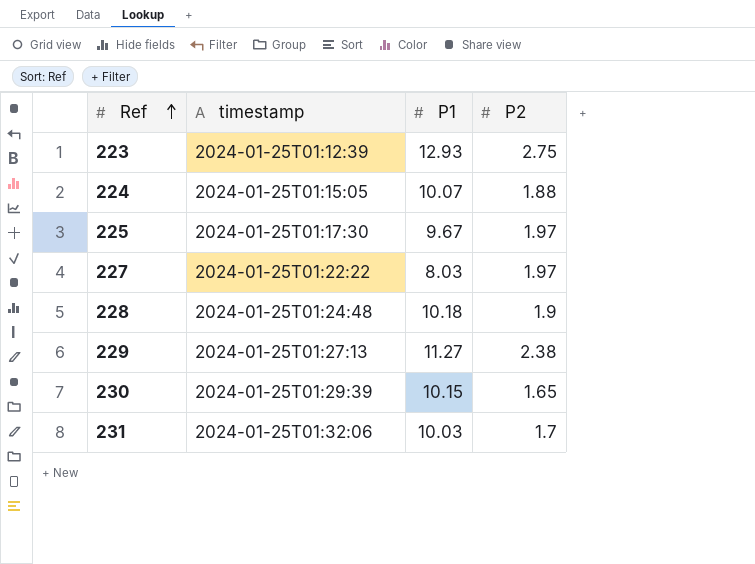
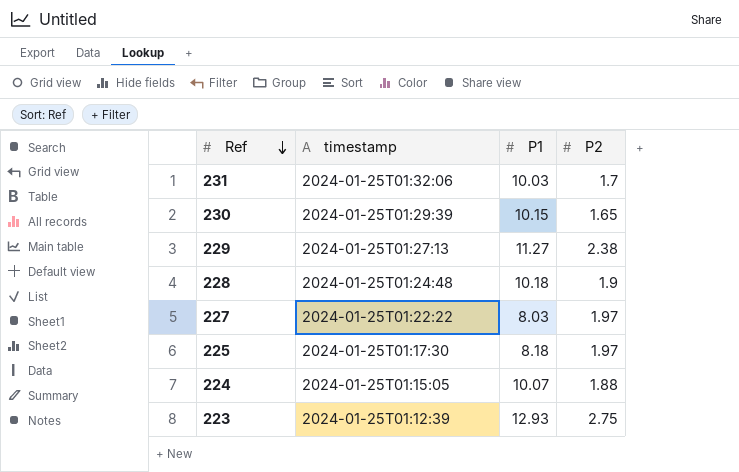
row order: Ref ascending -> Ref descending
225 | P1: 9.67 -> 8.18

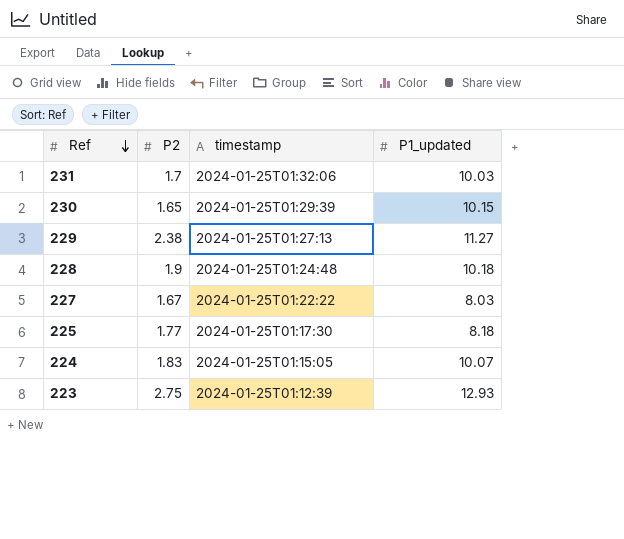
column P2 | position: 4 -> 2
column name: P1 -> P1_updated
227 | P2: 1.97 -> 1.67
225 | P2: 1.97 -> 1.77
224 | P2: 1.88 -> 1.83

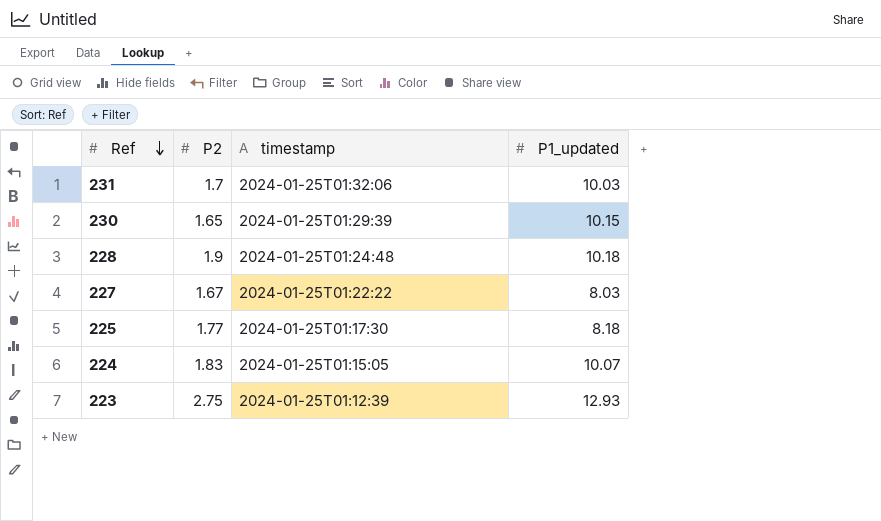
row 229: 2.38 | 2024-01-25T01:27:13 | 11.27 -> none

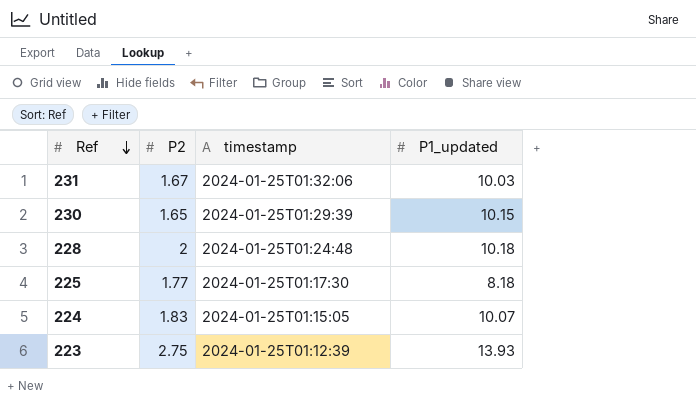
row 227: 1.67 | 2024-01-25T01:22:22 | 8.03 -> none
231 | P2: 1.7 -> 1.67
228 | P2: 1.9 -> 2
223 | P1_updated: 12.93 -> 13.93

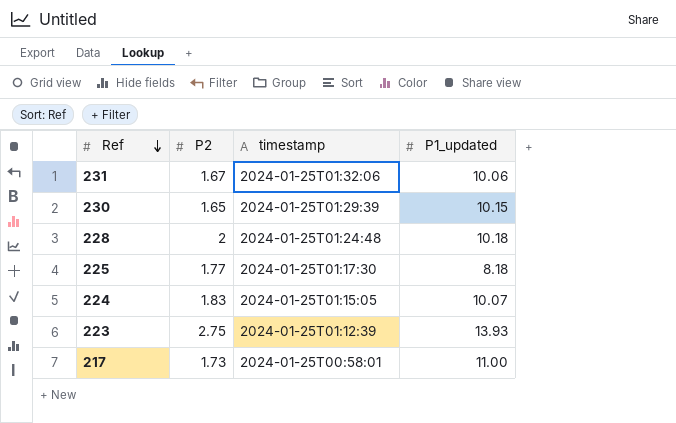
231 | P1_updated: 10.03 -> 10.06
row 217: none -> 1.73 | 2024-01-25T00:58:01 | 11.00

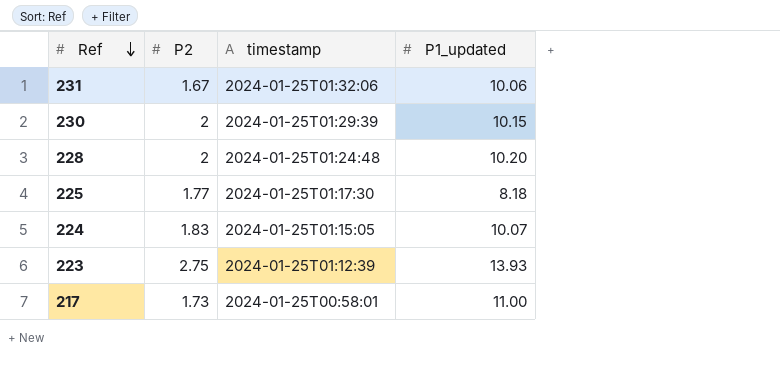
230 | P2: 1.65 -> 2
228 | P1_updated: 10.18 -> 10.20

